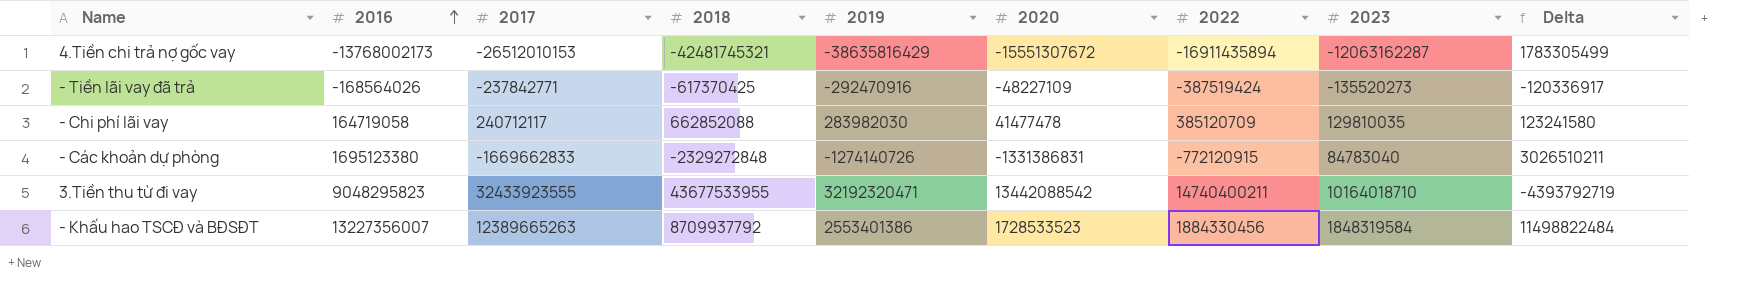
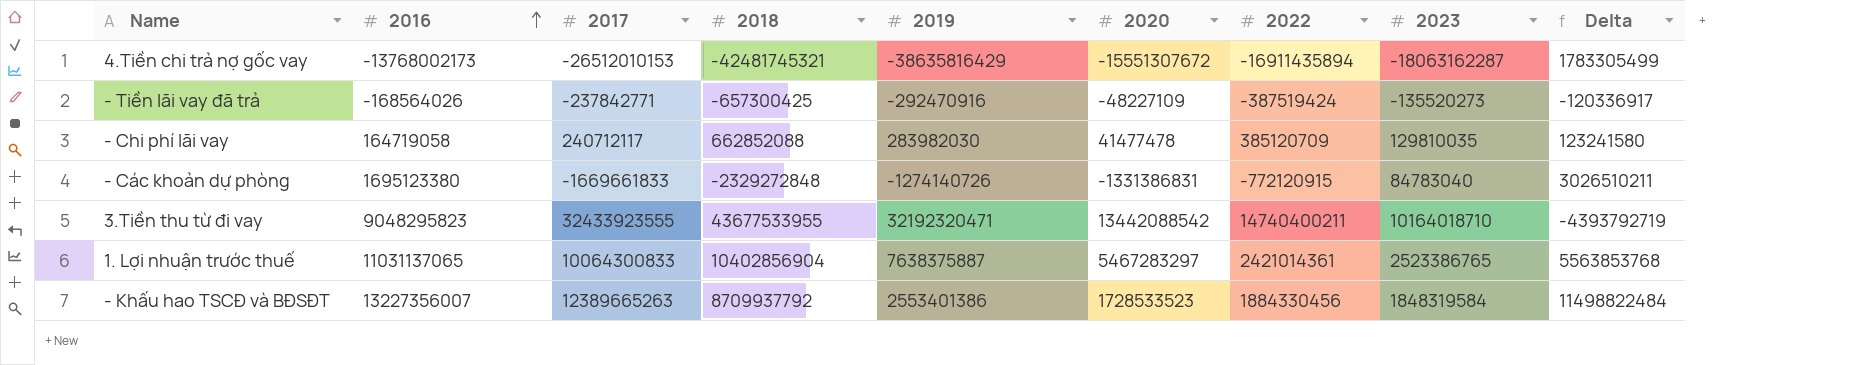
4.Tiền chi trả nợ gốc vay | 2023: -12063162287 -> -18063162287
- Tiền lãi vay đã trả | 2018: -617370425 -> -657300425
- Các khoản dự phòng | 2017: -1669662833 -> -1669661833
row 1. Lợi nhuận trước thuế: none -> 11031137065 | 10064300833 | 10402856904 | 7638375887 | 5467283297 | 2421014361 | 2523386765 | 5563853768

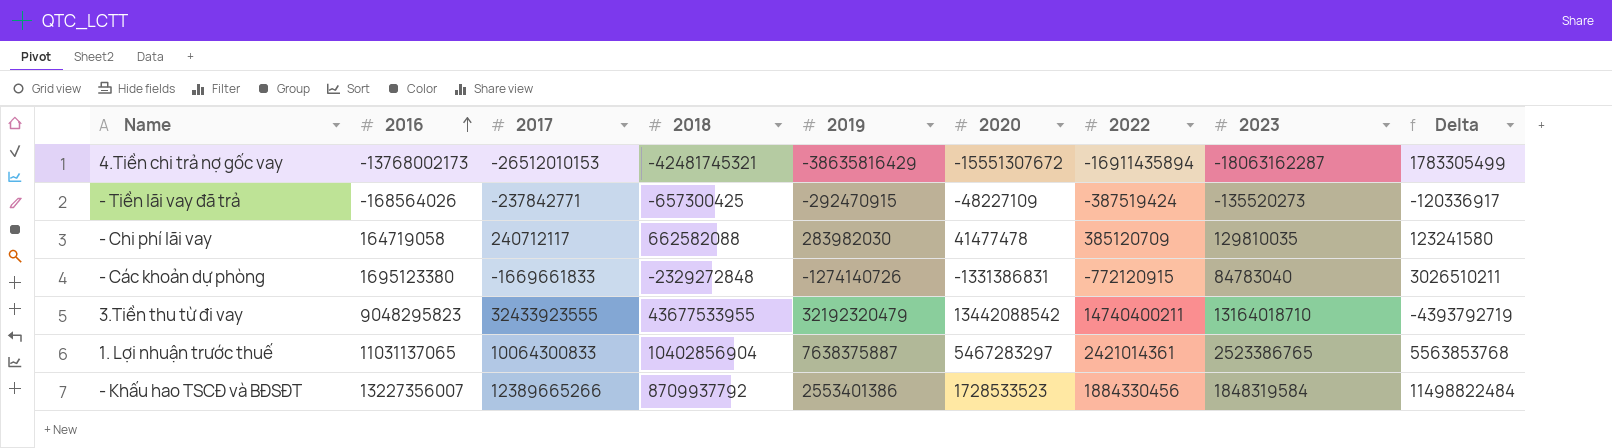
- Tiền lãi vay đã trả | 2019: -292470916 -> -292470915
- Chi phí lãi vay | 2018: 662852088 -> 662582088
3.Tiền thu từ đi vay | 2019: 32192320471 -> 32192320479
3.Tiền thu từ đi vay | 2023: 10164018710 -> 13164018710
- Khấu hao TSCĐ và BĐSĐT | 2017: 12389665263 -> 12389665266

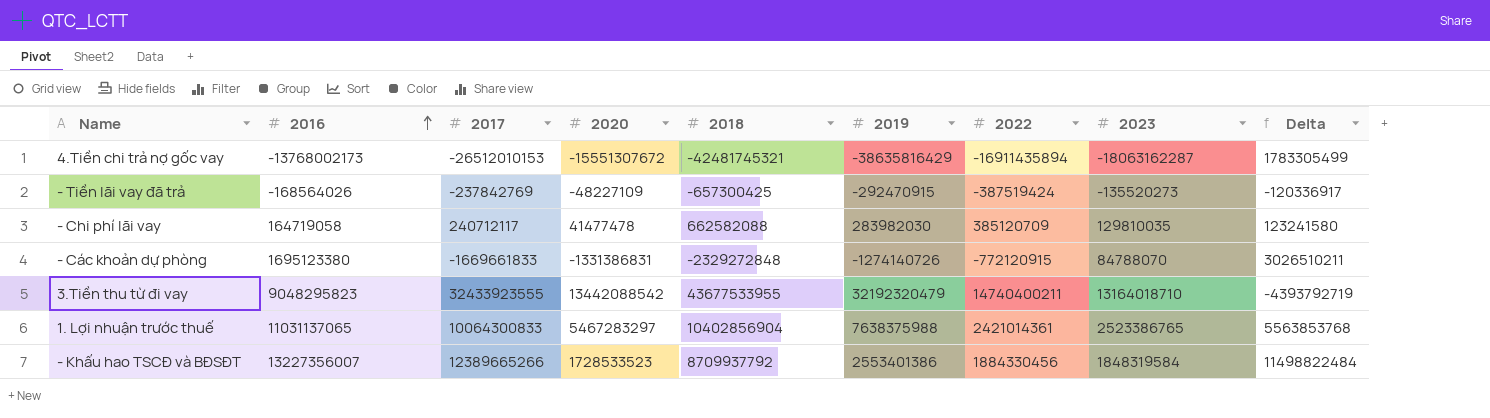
column 2020 | position: 6 -> 4
- Tiền lãi vay đã trả | 2017: -237842771 -> -237842769
- Các khoản dự phòng | 2023: 84783040 -> 84788070
1. Lợi nhuận trước thuế | 2019: 7638375887 -> 7638375988

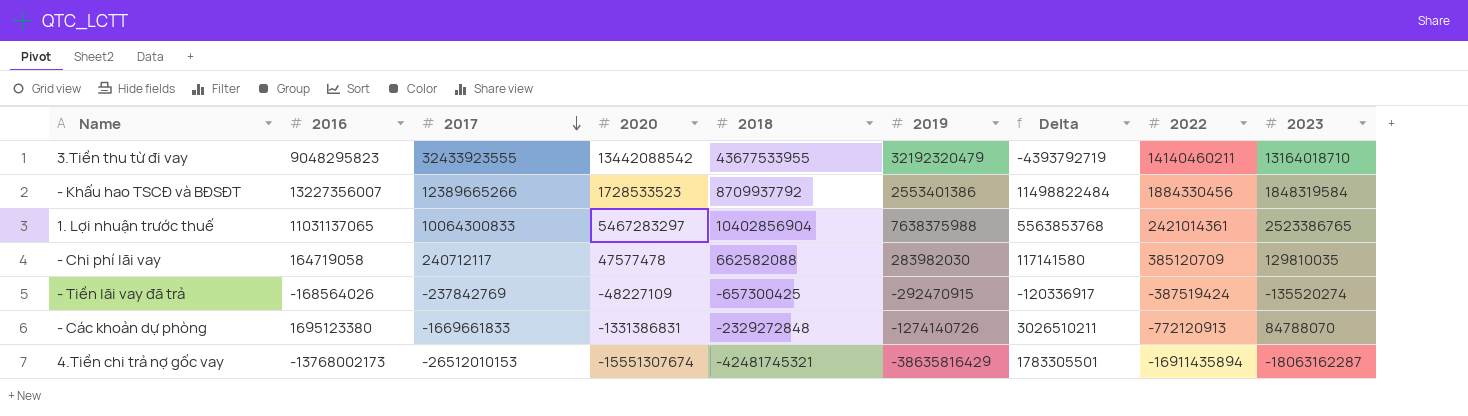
row order: 2016 ascending -> 2017 descending
column Delta | position: 9 -> 7
3.Tiền thu từ đi vay | 2022: 14740400211 -> 14140460211
- Chi phí lãi vay | 2020: 41477478 -> 47577478
- Chi phí lãi vay | Delta: 123241580 -> 117141580
- Tiền lãi vay đã trả | 2023: -135520273 -> -135520274
- Các khoản dự phòng | 2022: -772120915 -> -772120913
4.Tiền chi trả nợ gốc vay | 2020: -15551307672 -> -15551307674
4.Tiền chi trả nợ gốc vay | Delta: 1783305499 -> 1783305501

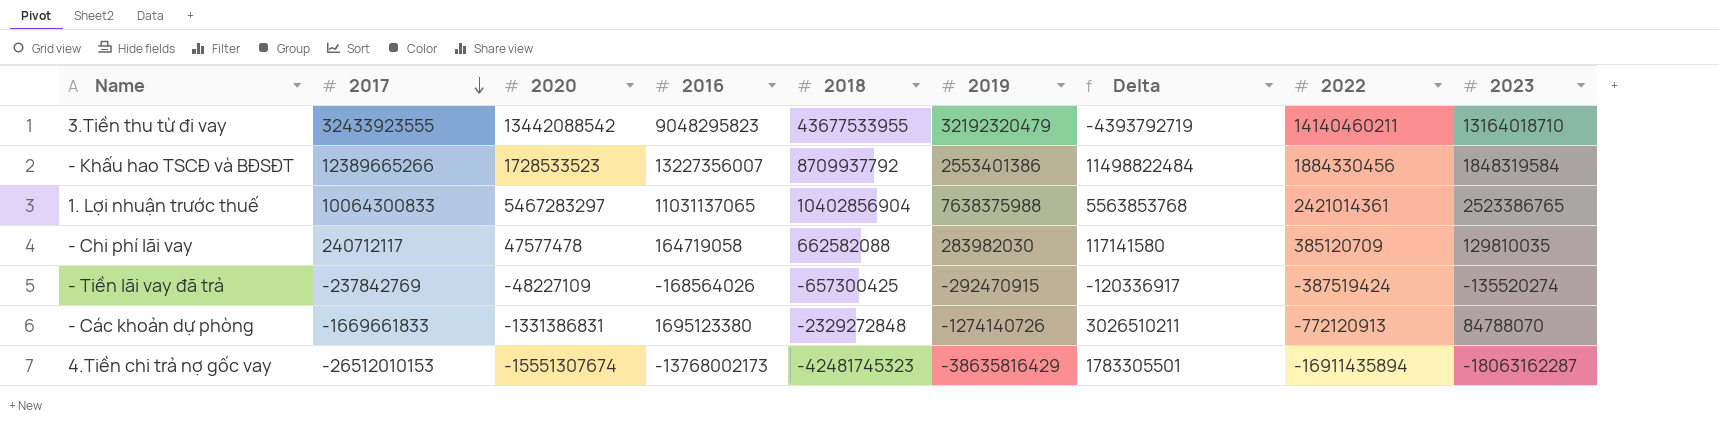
column 2016 | position: 2 -> 4
4.Tiền chi trả nợ gốc vay | 2018: -42481745321 -> -42481745323

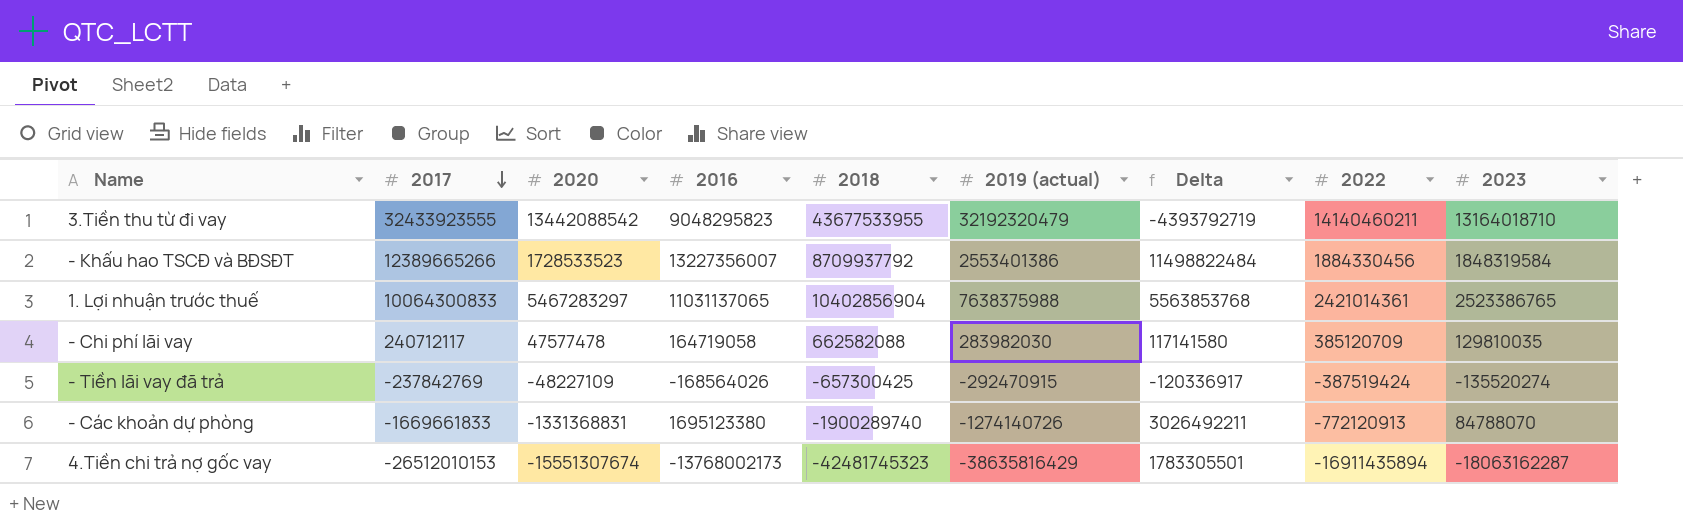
column name: 2019 -> 2019 (actual)
- Các khoản dự phòng | 2020: -1331386831 -> -1331368831
- Các khoản dự phòng | 2018: -2329272848 -> -1900289740
- Các khoản dự phòng | Delta: 3026510211 -> 3026492211

